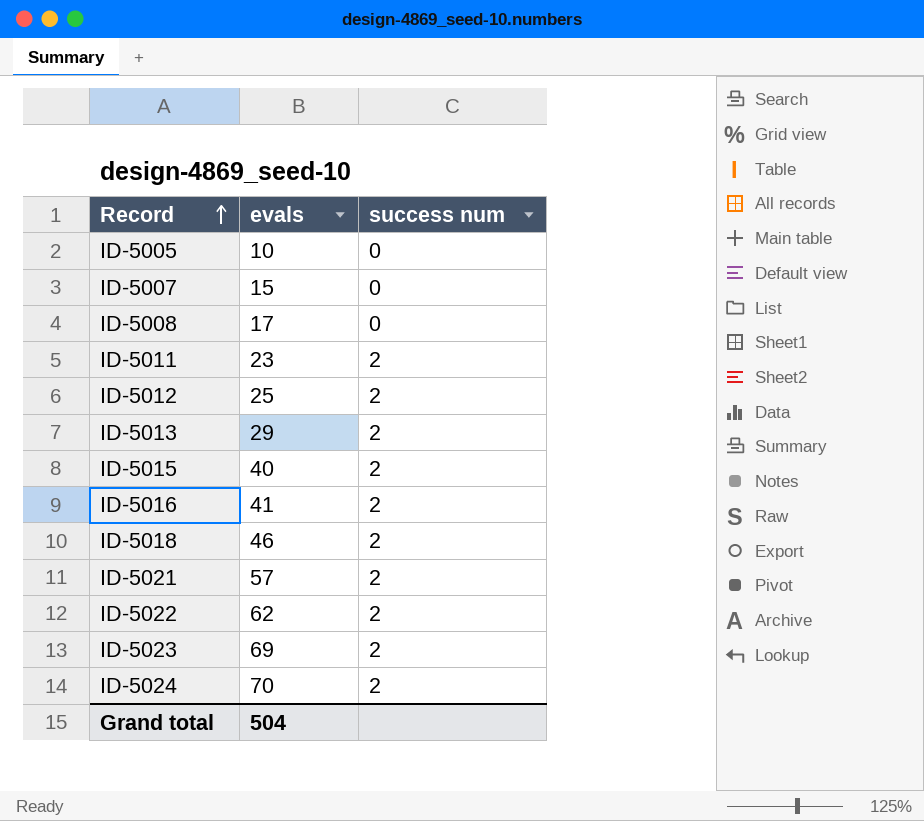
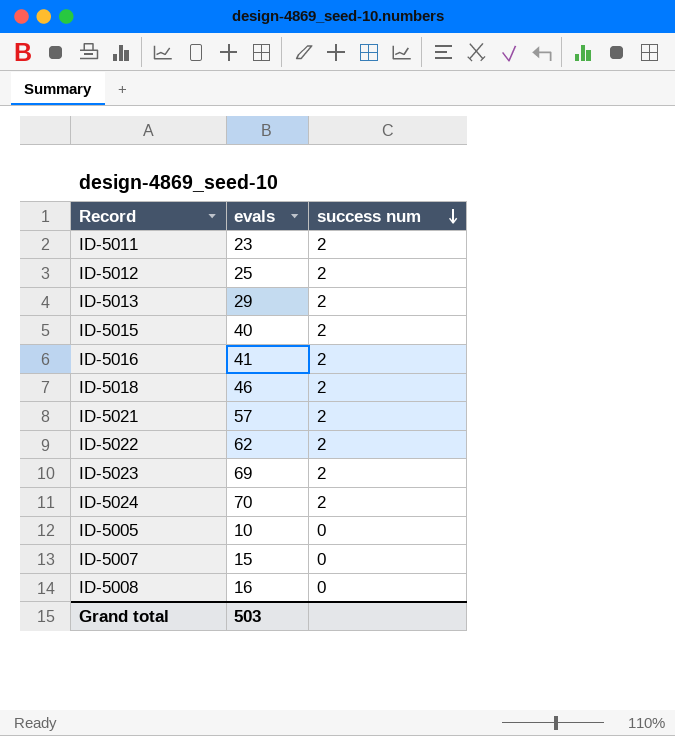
row order: Record ascending -> success num descending
ID-5008 | evals: 17 -> 16
Grand total | evals: 504 -> 503

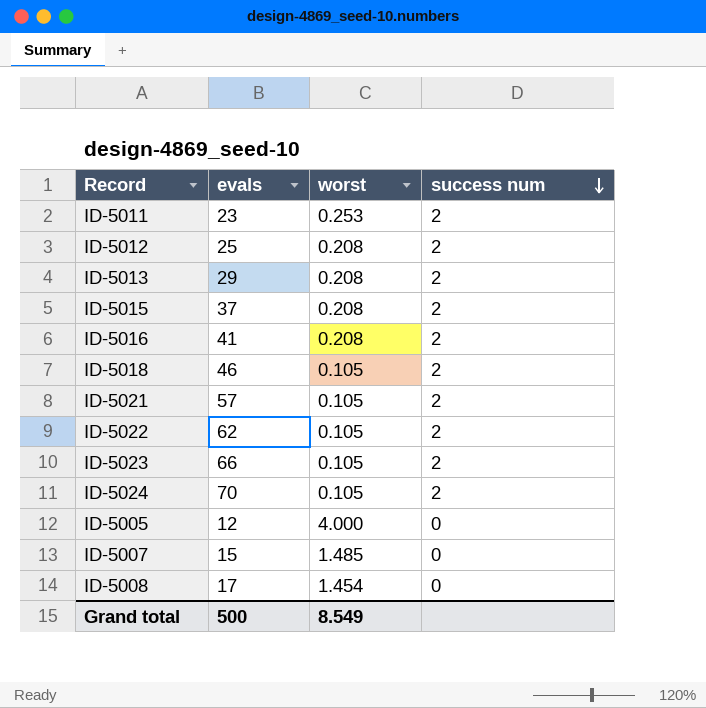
column worst | position: none -> 3
ID-5015 | evals: 40 -> 37
ID-5023 | evals: 69 -> 66
ID-5005 | evals: 10 -> 12
ID-5008 | evals: 16 -> 17
Grand total | evals: 503 -> 500

